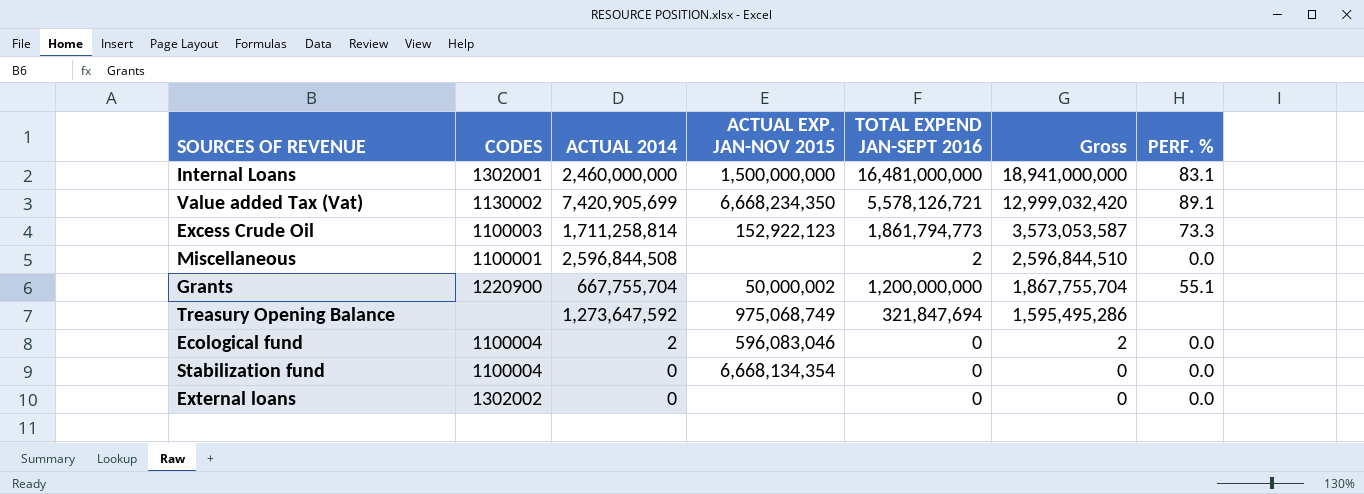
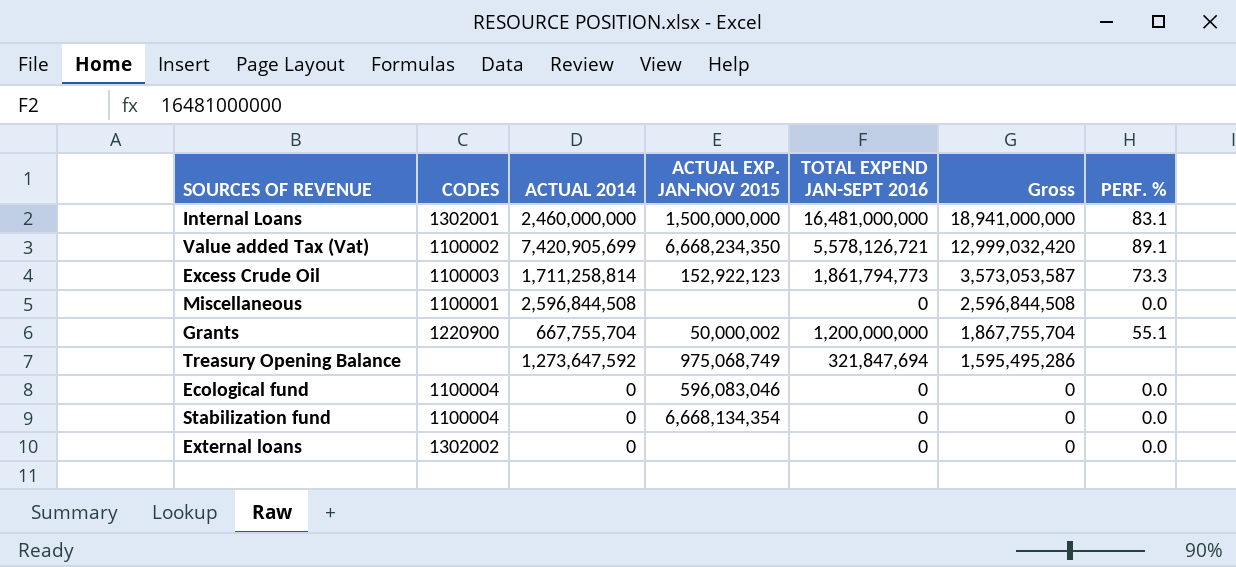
Value added Tax (Vat) | CODES: 1130002 -> 1100002
Miscellaneous | TOTAL EXPEND JAN-SEPT 2016: 2 -> 0
Miscellaneous | Gross: 2,596,844,510 -> 2,596,844,508
Ecological fund | ACTUAL 2014: 2 -> 0
Ecological fund | Gross: 2 -> 0

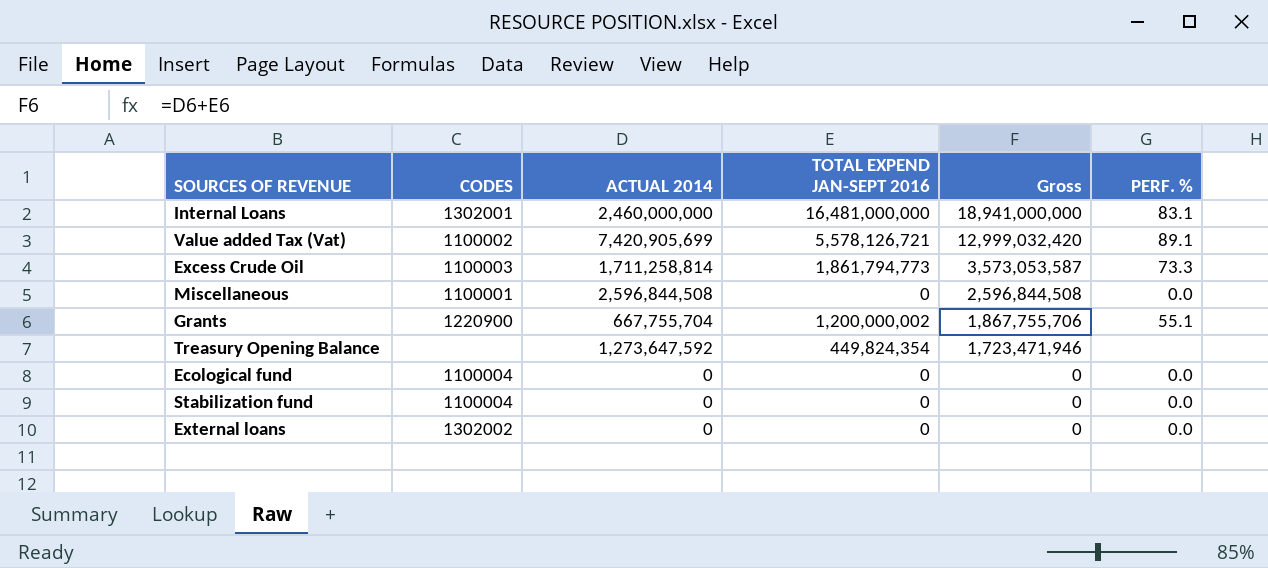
column ACTUAL EXP. JAN-NOV 2015 | position: 4 -> none
Grants | TOTAL EXPEND JAN-SEPT 2016: 1,200,000,000 -> 1,200,000,002
Grants | Gross: 1,867,755,704 -> 1,867,755,706
Treasury Opening Balance | TOTAL EXPEND JAN-SEPT 2016: 321,847,694 -> 449,824,354
Treasury Opening Balance | Gross: 1,595,495,286 -> 1,723,471,946

